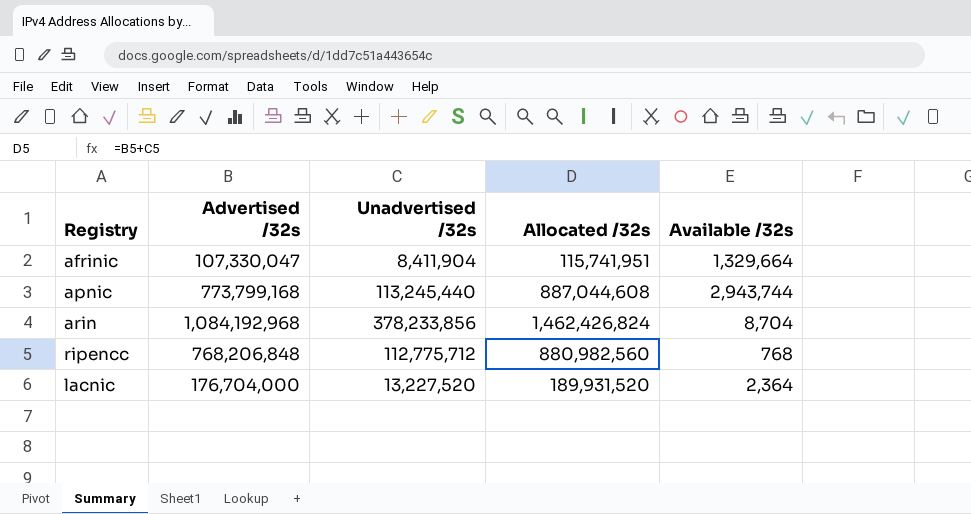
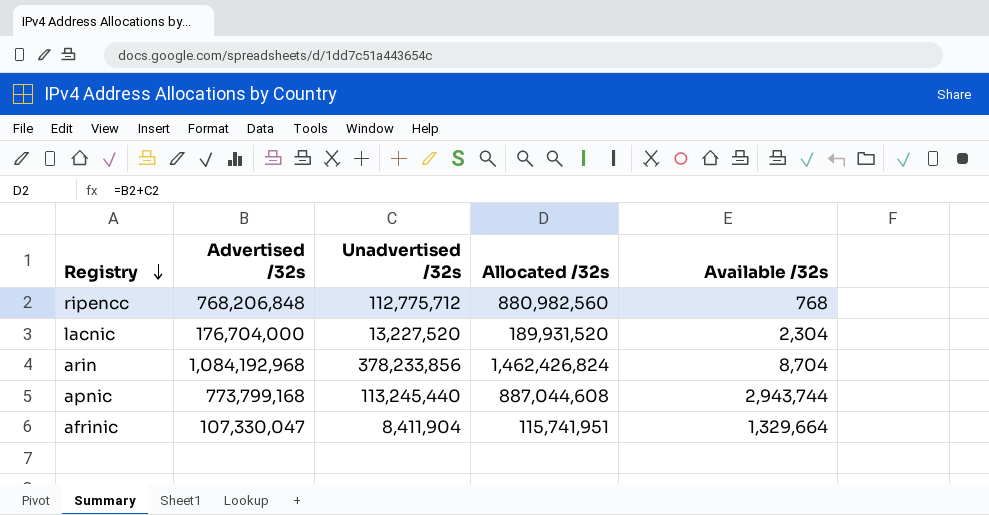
row order: none -> Registry descending
lacnic | Available /32s: 2,364 -> 2,304

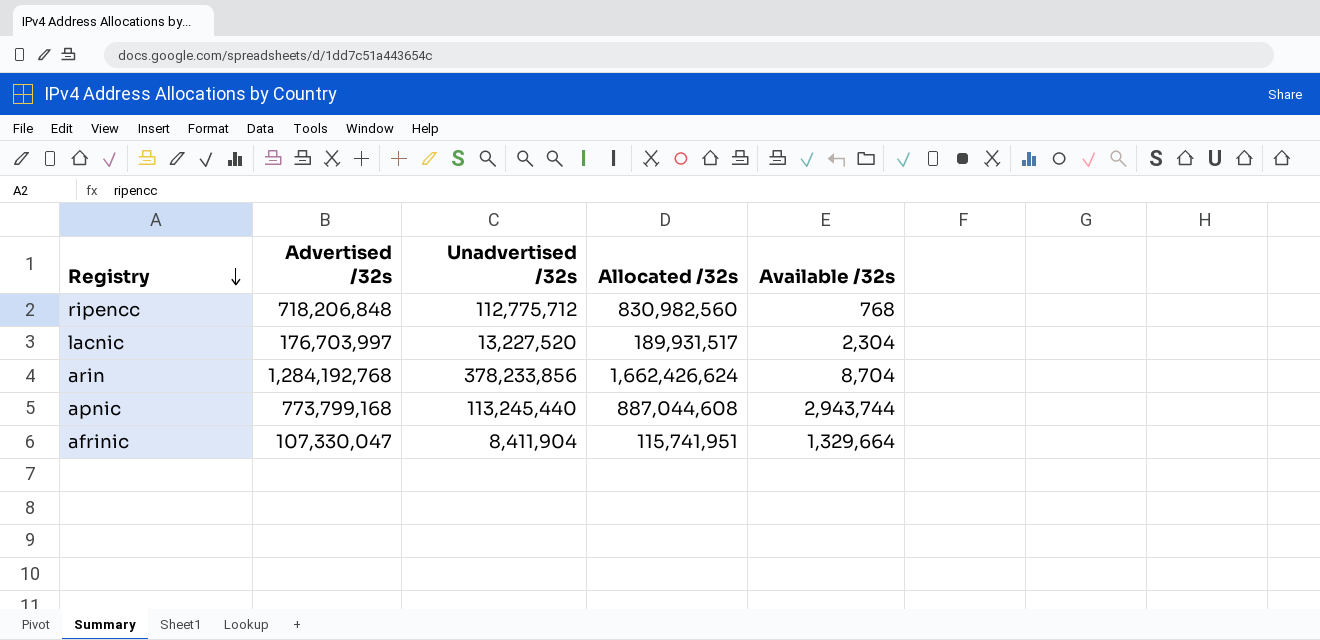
ripencc | Advertised /32s: 768,206,848 -> 718,206,848
ripencc | Allocated /32s: 880,982,560 -> 830,982,560
lacnic | Advertised /32s: 176,704,000 -> 176,703,997
lacnic | Allocated /32s: 189,931,520 -> 189,931,517
arin | Advertised /32s: 1,084,192,968 -> 1,284,192,768
arin | Allocated /32s: 1,462,426,824 -> 1,662,426,624

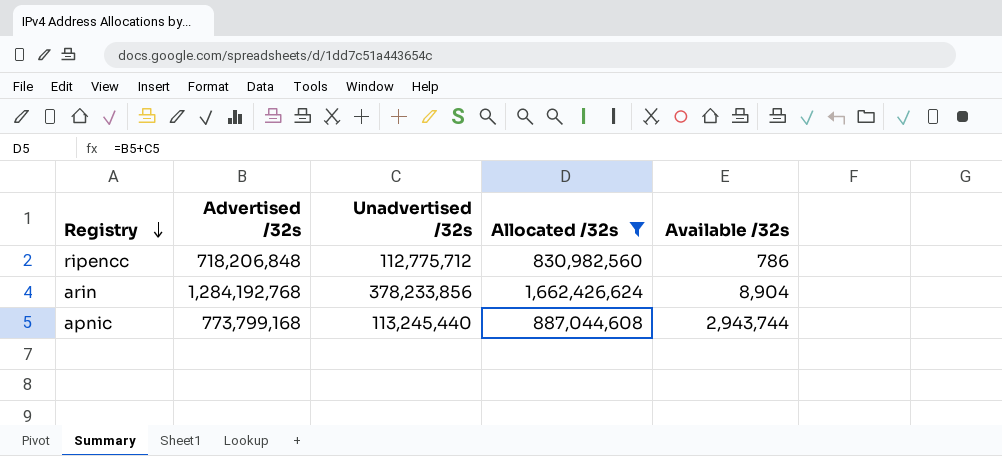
filter: none -> Allocated /32s >= 830,982,560
ripencc | Available /32s: 768 -> 786
arin | Available /32s: 8,704 -> 8,904

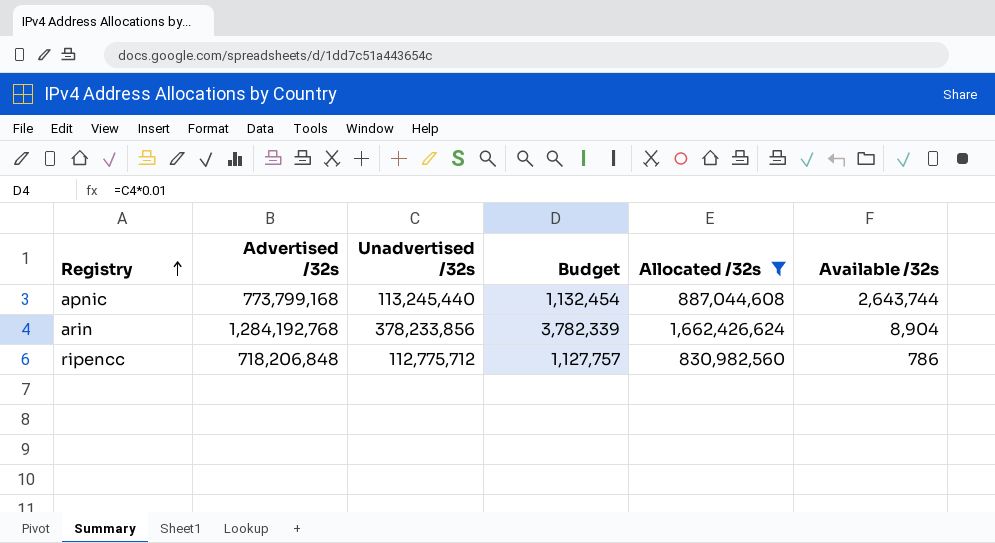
row order: Registry descending -> Registry ascending
column Budget | formula: none -> [Unadvertised /32s] * 0.01
apnic | Available /32s: 2,943,744 -> 2,643,744

